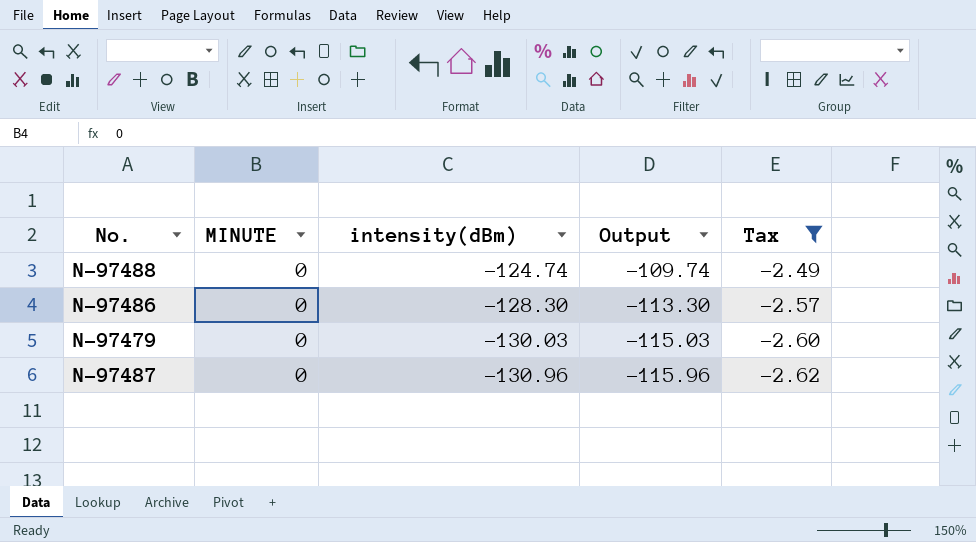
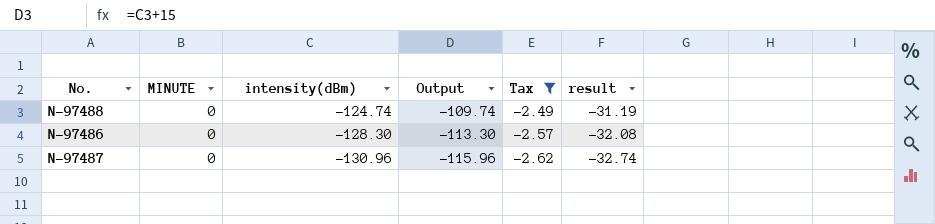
column result | formula: none -> [intensity(dBm)] * 0.25
row N-97479: 0 | -130.03 | -115.03 | -2.60 -> none

